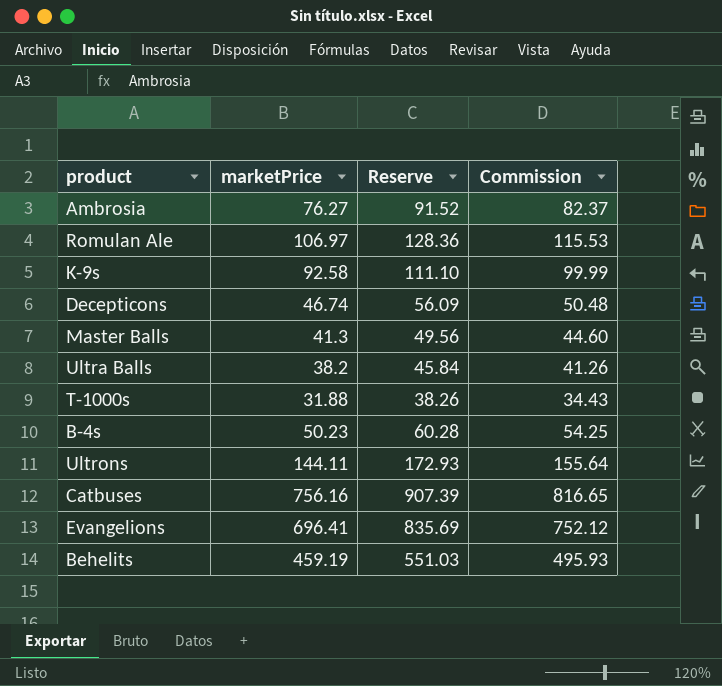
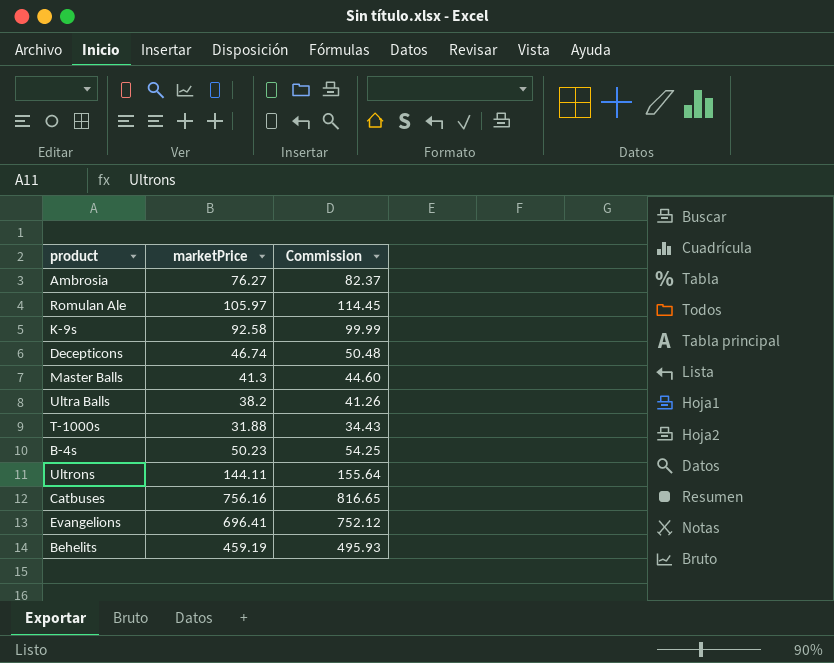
column Reserve | formula: [marketPrice] * 1.2 -> none
Romulan Ale | marketPrice: 106.97 -> 105.97
Romulan Ale | Commission: 115.53 -> 114.45

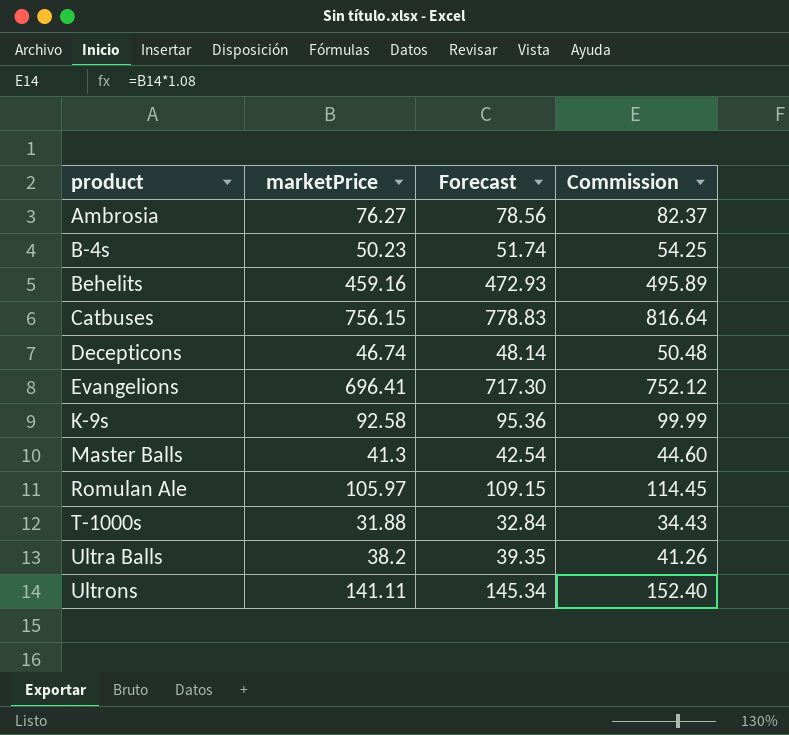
row order: none -> product ascending
column Forecast | formula: none -> [marketPrice] * 1.03
Behelits | marketPrice: 459.19 -> 459.16
Behelits | Commission: 495.93 -> 495.89
Catbuses | marketPrice: 756.16 -> 756.15
Catbuses | Commission: 816.65 -> 816.64
Ultrons | marketPrice: 144.11 -> 141.11
Ultrons | Commission: 155.64 -> 152.40

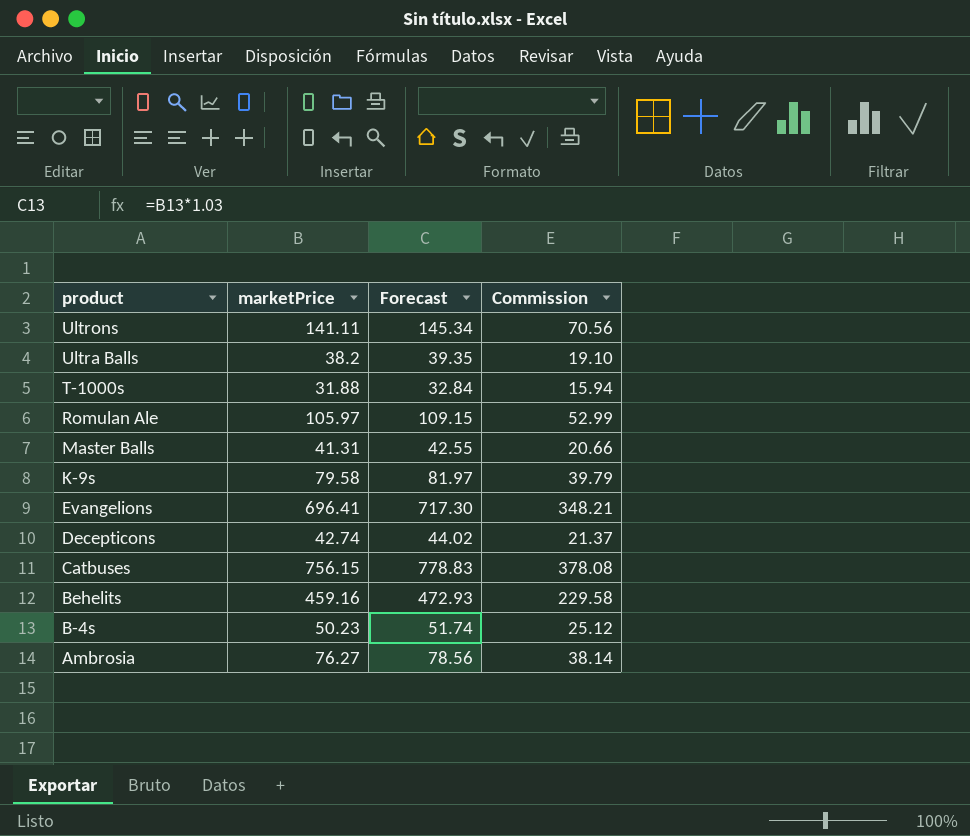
row order: product ascending -> product descending
column Commission | formula: [marketPrice] * 1.08 -> [marketPrice] * 0.5
Master Balls | marketPrice: 41.3 -> 41.31
Master Balls | Forecast: 42.54 -> 42.55
K-9s | marketPrice: 92.58 -> 79.58
K-9s | Forecast: 95.36 -> 81.97
Decepticons | marketPrice: 46.74 -> 42.74
Decepticons | Forecast: 48.14 -> 44.02

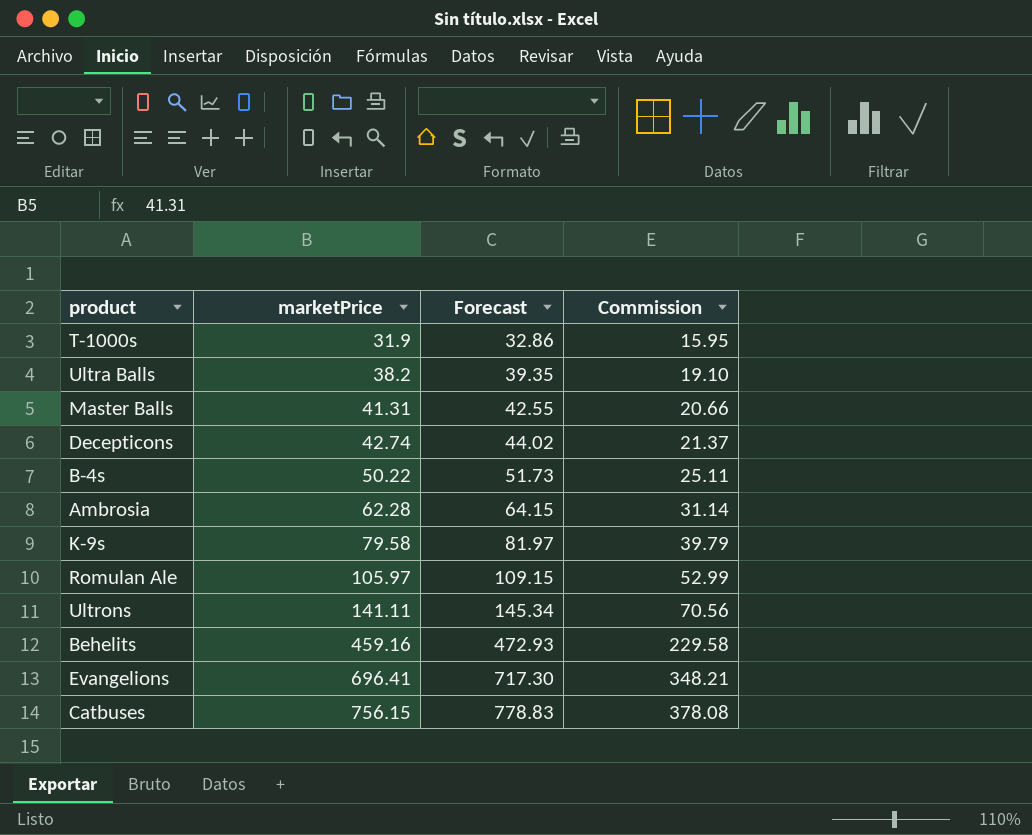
row order: product descending -> marketPrice ascending
T-1000s | marketPrice: 31.88 -> 31.9
T-1000s | Forecast: 32.84 -> 32.86
T-1000s | Commission: 15.94 -> 15.95
B-4s | marketPrice: 50.23 -> 50.22
B-4s | Forecast: 51.74 -> 51.73
B-4s | Commission: 25.12 -> 25.11
Ambrosia | marketPrice: 76.27 -> 62.28
Ambrosia | Forecast: 78.56 -> 64.15
Ambrosia | Commission: 38.14 -> 31.14

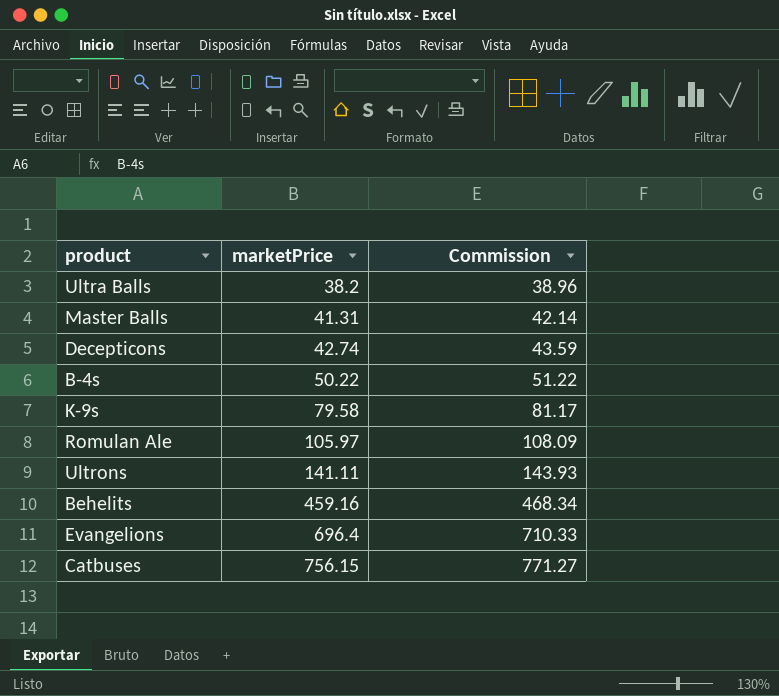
column Forecast | formula: [marketPrice] * 1.03 -> none
column Commission | formula: [marketPrice] * 0.5 -> [marketPrice] * 1.02
row T-1000s: 31.9 | 32.86 | 15.95 -> none
row Ambrosia: 62.28 | 64.15 | 31.14 -> none
Evangelions | marketPrice: 696.41 -> 696.4

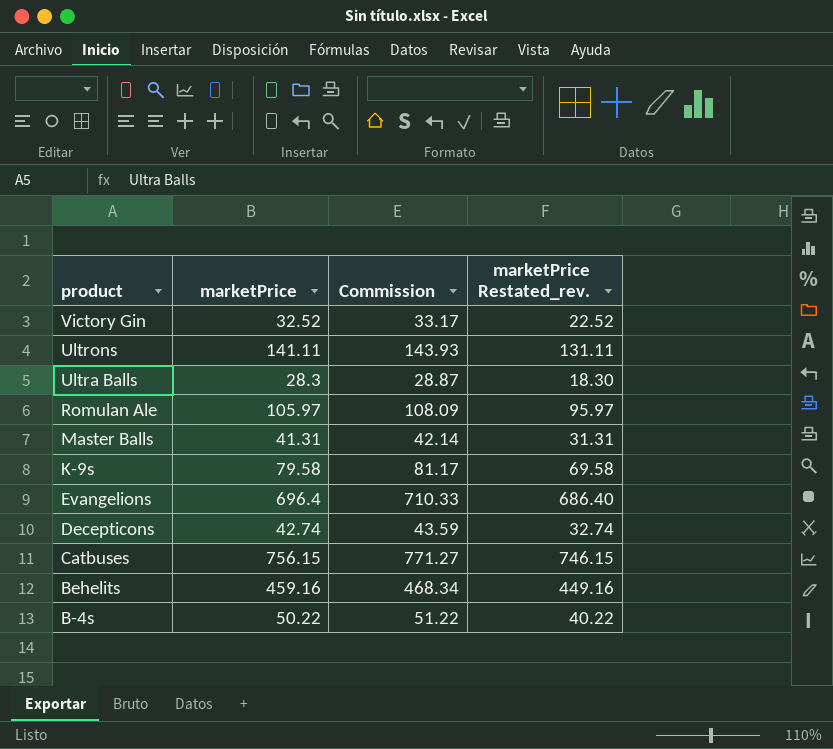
row order: marketPrice ascending -> product descending
column marketPrice Restated_rev. | formula: none -> [marketPrice] - 10
row Victory Gin: none -> 32.52 | 33.17 | 22.52
Ultra Balls | marketPrice: 38.2 -> 28.3
Ultra Balls | Commission: 38.96 -> 28.87

